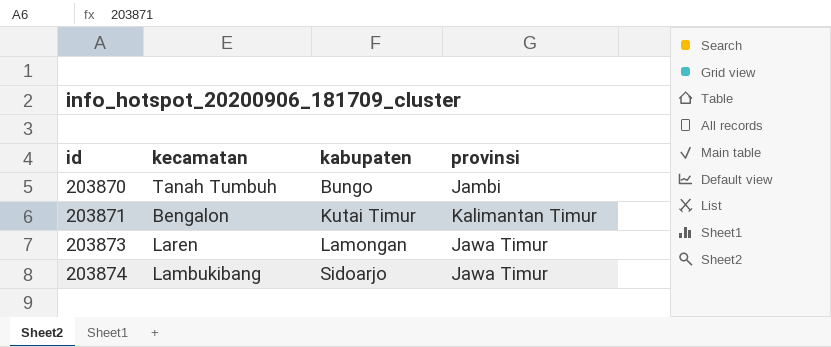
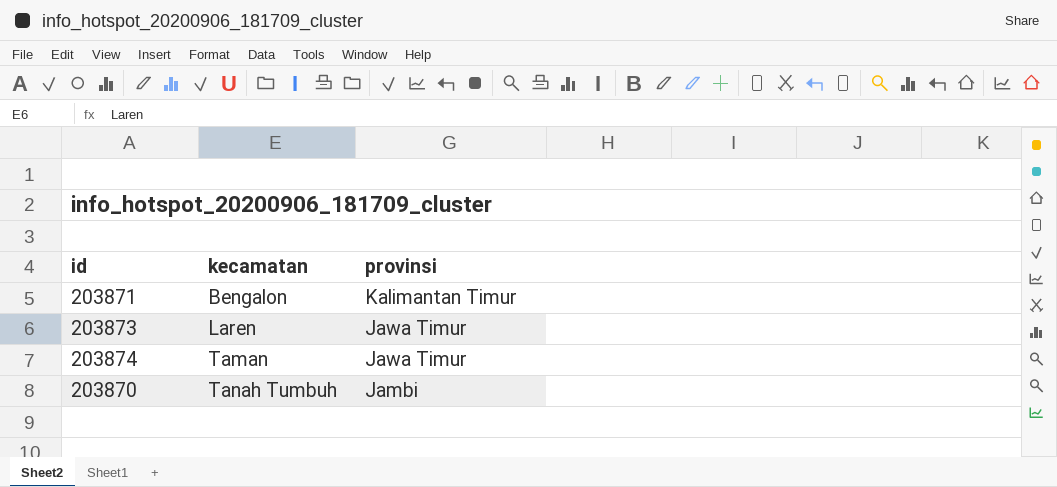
row order: id ascending -> kecamatan ascending
column kabupaten | position: 3 -> none
203874 | kecamatan: Lambukibang -> Taman

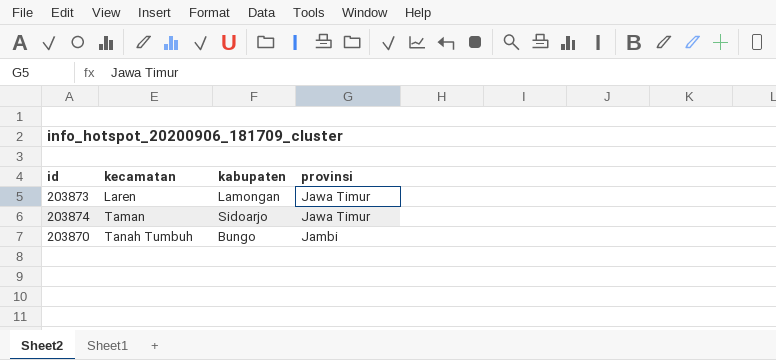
column kabupaten | position: none -> 3
row 203871: Bengalon | Kalimantan Timur -> none

